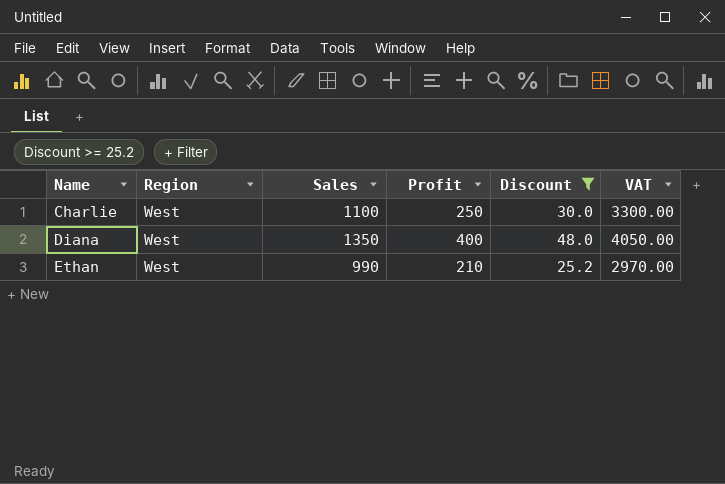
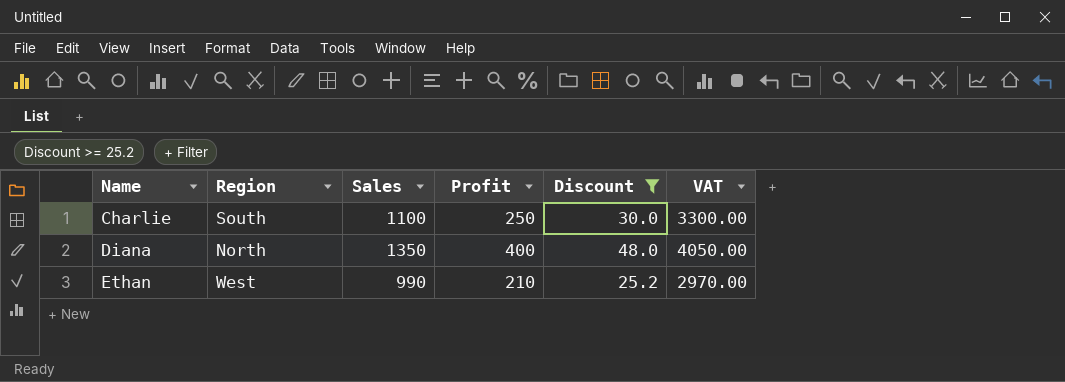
Charlie | Region: West -> South
Diana | Region: West -> North

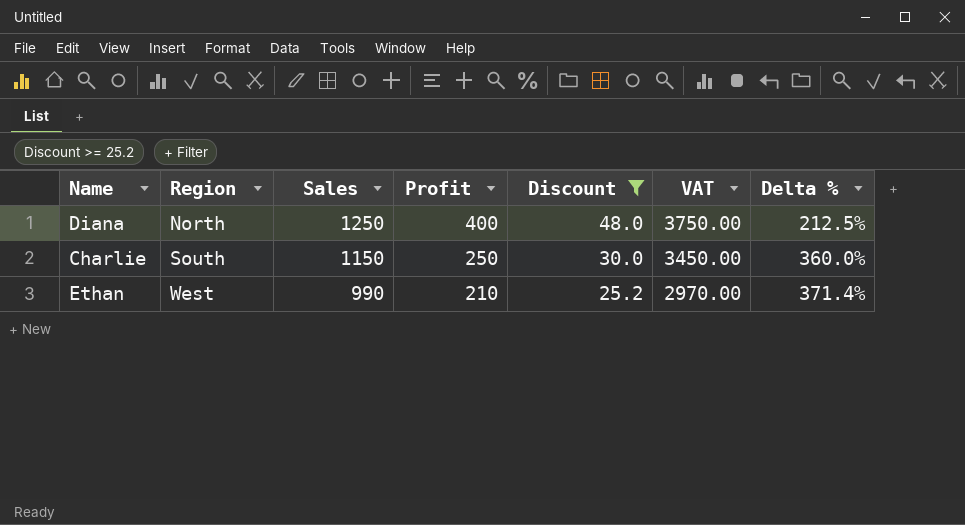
row order: Name ascending -> Region ascending
column Delta % | formula: none -> ([Sales] - [Profit]) / [Profit]
Diana | Sales: 1350 -> 1250
Diana | VAT: 4050.00 -> 3750.00
Charlie | Sales: 1100 -> 1150
Charlie | VAT: 3300.00 -> 3450.00

